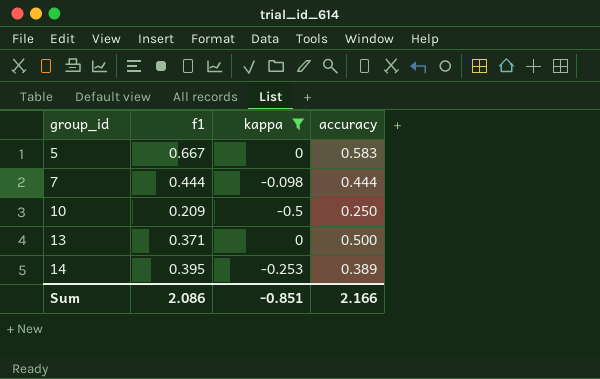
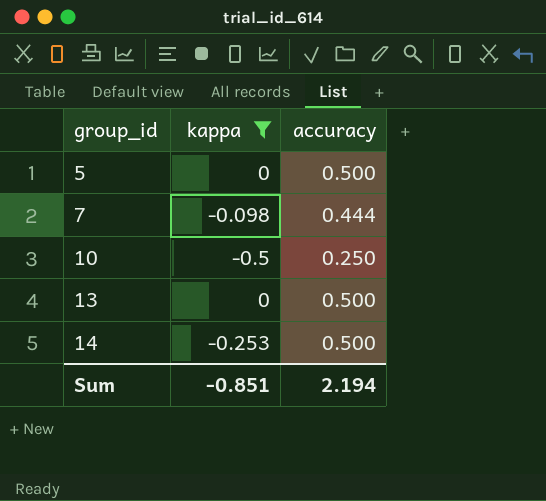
column f1 | position: 2 -> none
5 | accuracy: 0.583 -> 0.500
14 | accuracy: 0.389 -> 0.500
Sum | accuracy: 2.166 -> 2.194

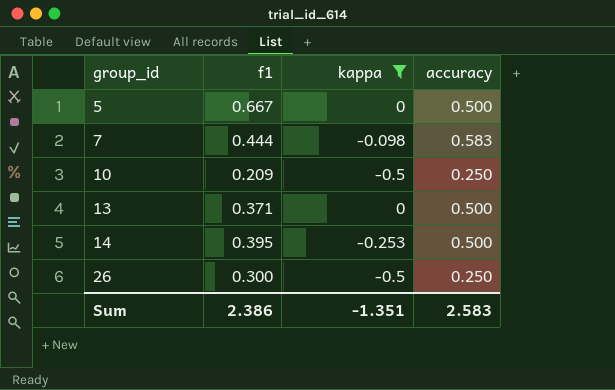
column f1 | position: none -> 2
7 | accuracy: 0.444 -> 0.583
row 26: none -> 0.300 | -0.5 | 0.250
Sum | kappa: -0.851 -> -1.351
Sum | accuracy: 2.194 -> 2.583

